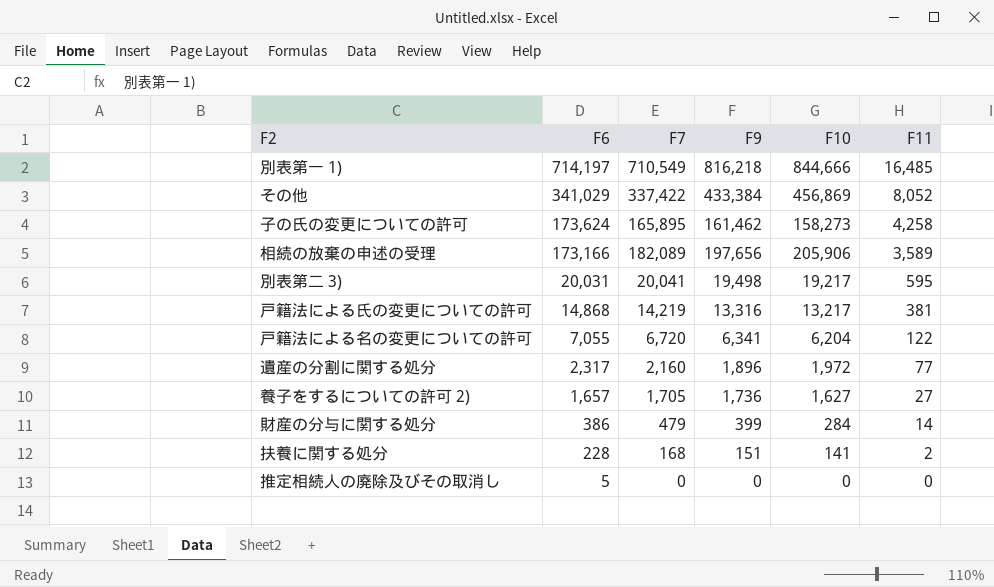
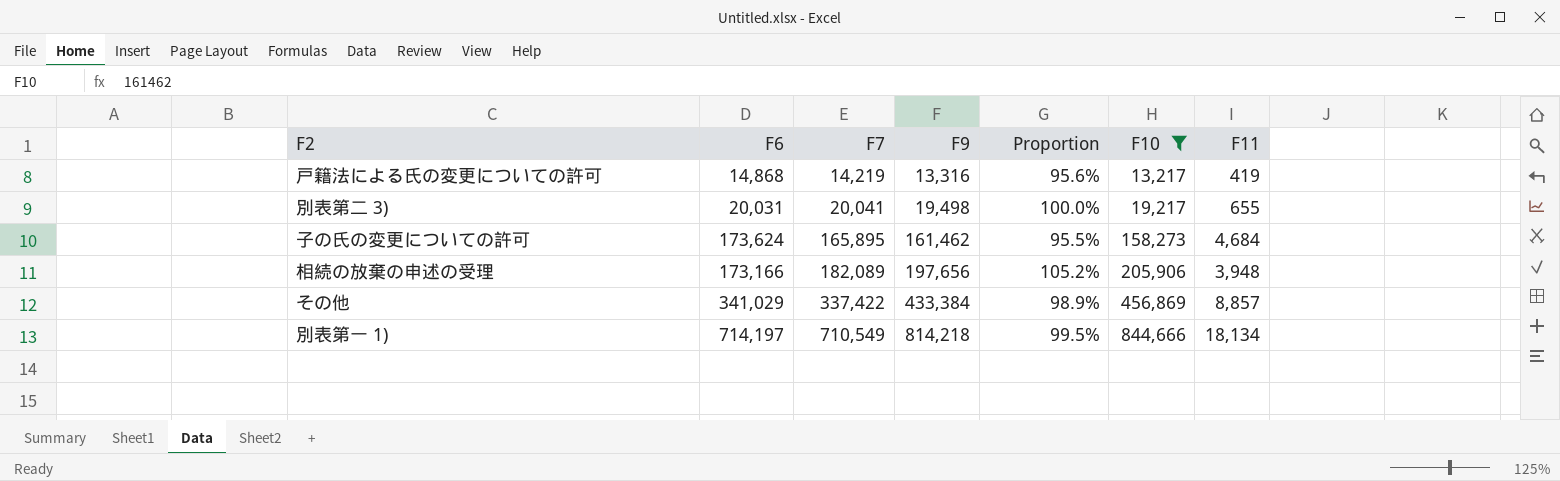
filter: none -> F10 >= 13,217
row order: F6 descending -> F7 ascending
column Proportion | formula: none -> [F7] / [F6]
戸籍法による氏の変更についての許可 | F11: 381 -> 419
別表第二 3) | F11: 595 -> 655
子の氏の変更についての許可 | F11: 4,258 -> 4,684
相続の放棄の申述の受理 | F11: 3,589 -> 3,948
その他 | F11: 8,052 -> 8,857
別表第一 1) | F9: 816,218 -> 814,218
別表第一 1) | F11: 16,485 -> 18,134

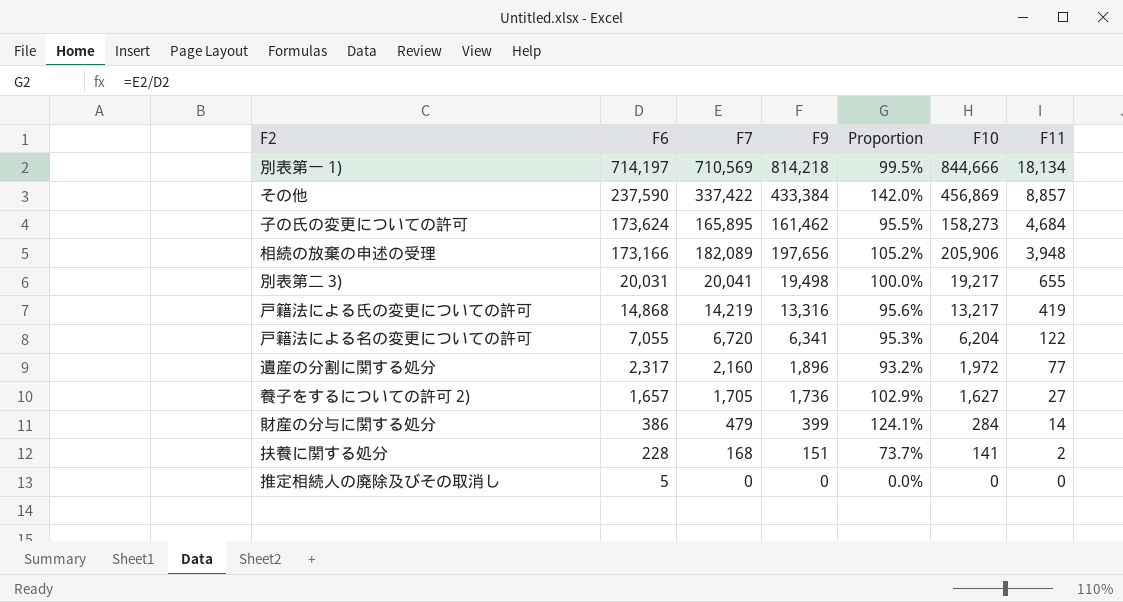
filter: F10 >= 13,217 -> none
row order: F7 ascending -> F6 descending
別表第一 1) | F7: 710,549 -> 710,569
その他 | F6: 341,029 -> 237,590
その他 | Proportion: 98.9% -> 142.0%

